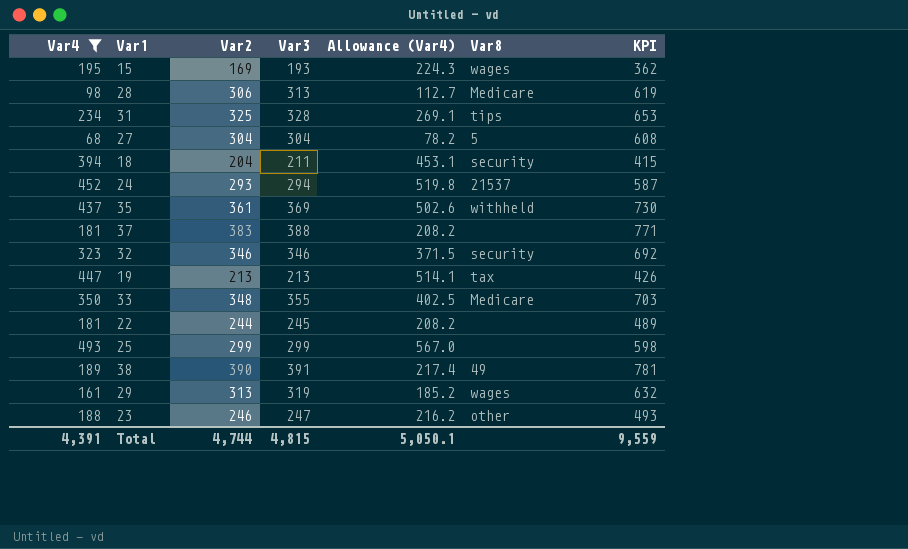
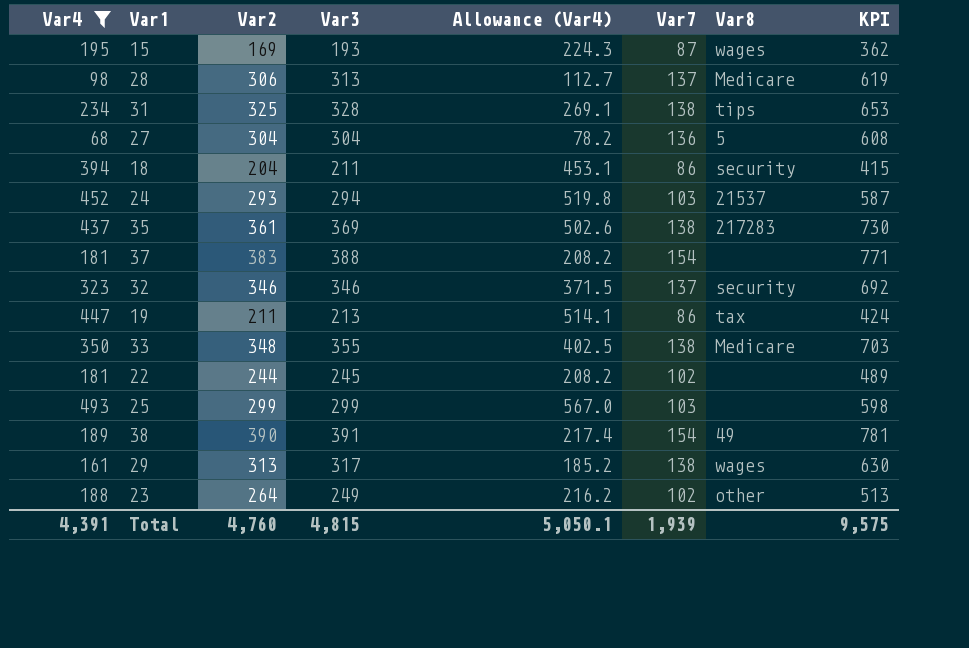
column Var7 | position: none -> 6
35 | Var8: withheld -> 217283
19 | Var2: 213 -> 211
19 | KPI: 426 -> 424
29 | Var3: 319 -> 317
29 | KPI: 632 -> 630
23 | Var2: 246 -> 264
23 | Var3: 247 -> 249
23 | KPI: 493 -> 513
Total | Var2: 4,744 -> 4,760
Total | KPI: 9,559 -> 9,575

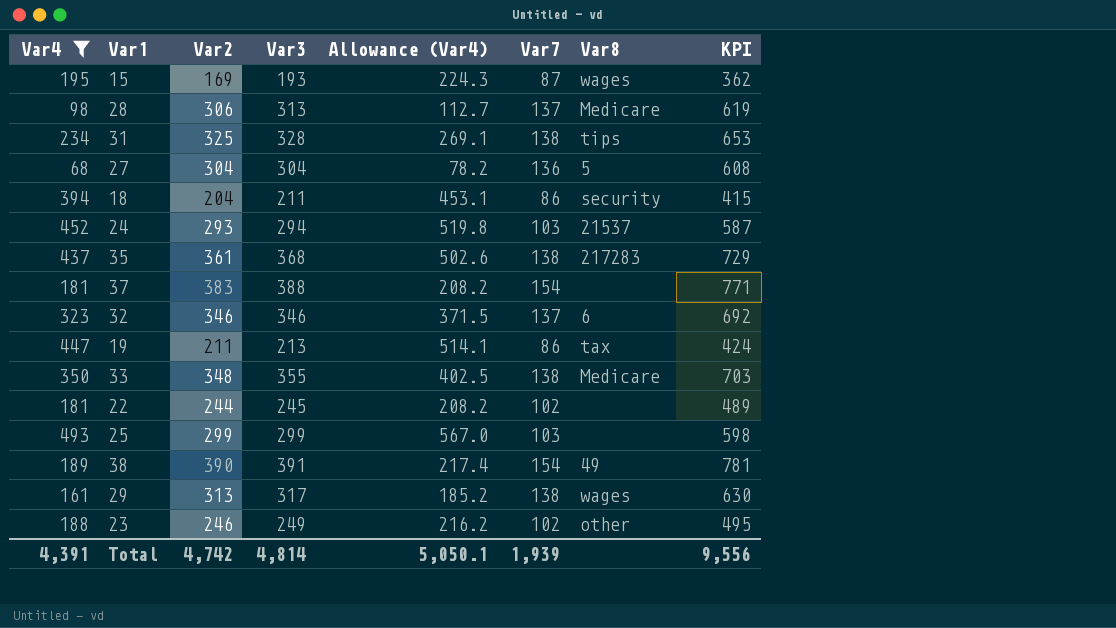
35 | Var3: 369 -> 368
35 | KPI: 730 -> 729
32 | Var8: security -> 6
23 | Var2: 264 -> 246
23 | KPI: 513 -> 495
Total | Var2: 4,760 -> 4,742
Total | Var3: 4,815 -> 4,814
Total | KPI: 9,575 -> 9,556

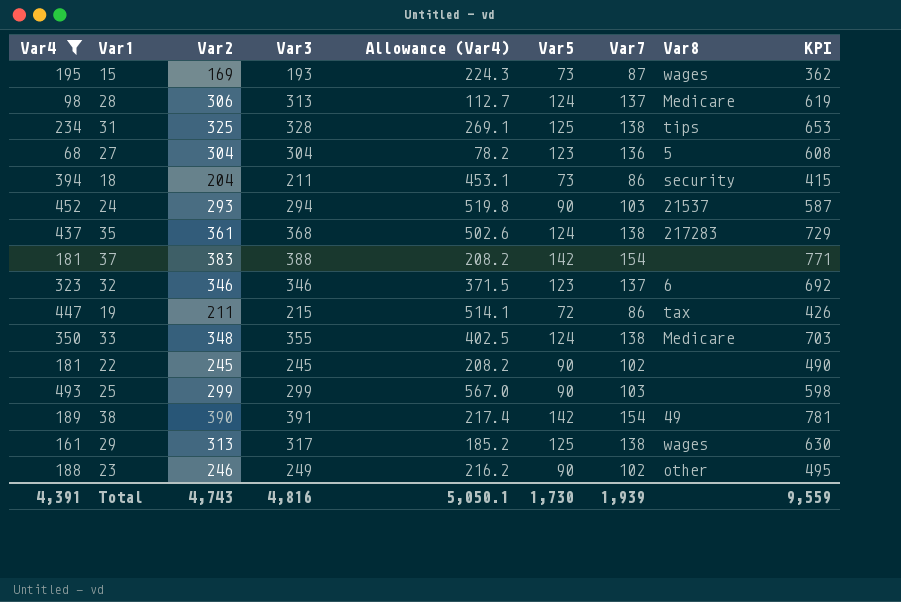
column Var5 | position: none -> 6
19 | Var3: 213 -> 215
19 | KPI: 424 -> 426
22 | Var2: 244 -> 245
22 | KPI: 489 -> 490
Total | Var2: 4,742 -> 4,743
Total | Var3: 4,814 -> 4,816
Total | KPI: 9,556 -> 9,559

